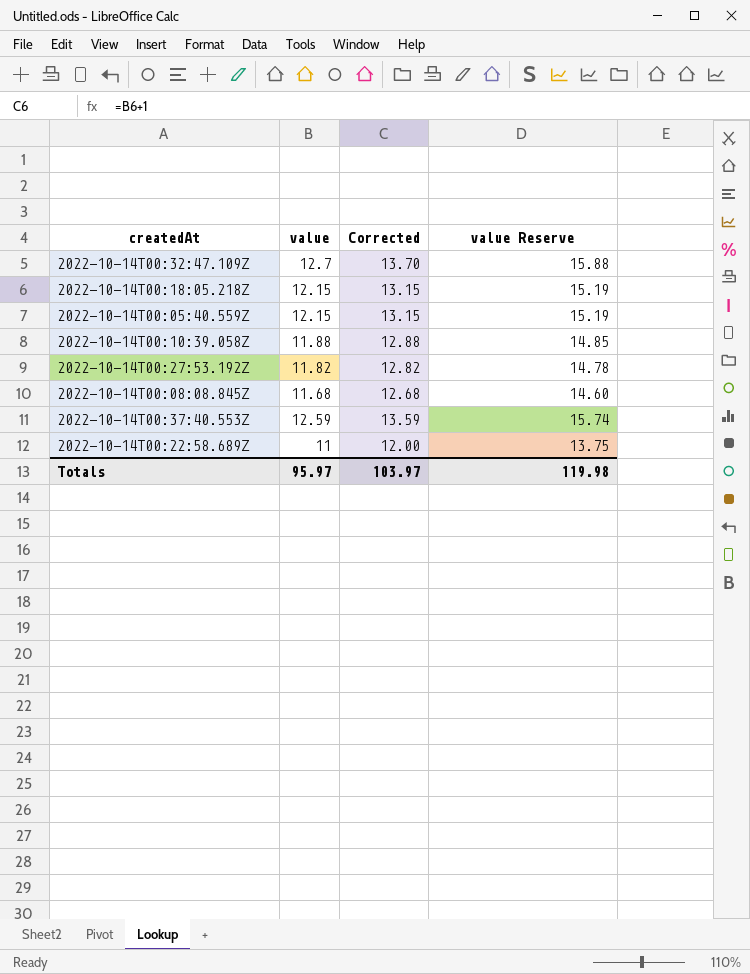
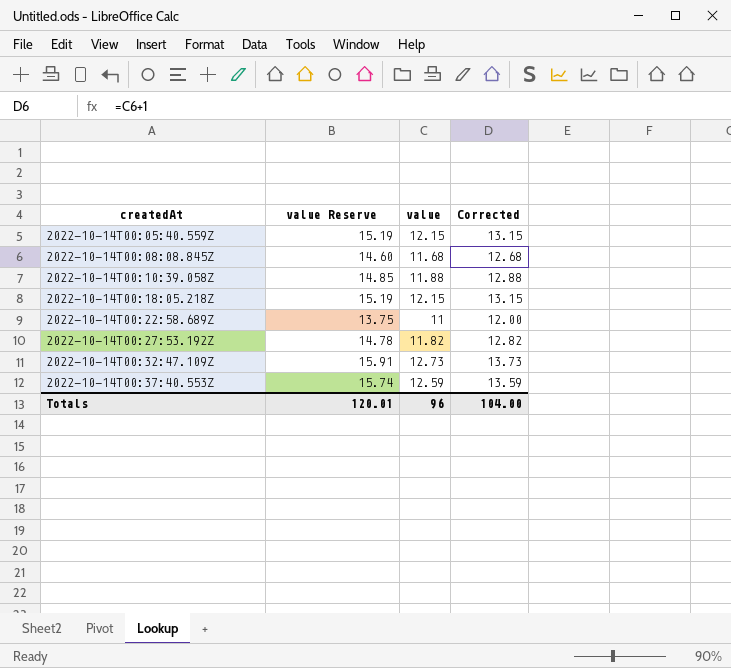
row order: none -> createdAt ascending
column value Reserve | position: 4 -> 2
2022-10-14T00:32:47.109Z | value Reserve: 15.88 -> 15.91
2022-10-14T00:32:47.109Z | value: 12.7 -> 12.73
2022-10-14T00:32:47.109Z | Corrected: 13.70 -> 13.73
Totals | value Reserve: 119.98 -> 120.01
Totals | value: 95.97 -> 96
Totals | Corrected: 103.97 -> 104.00

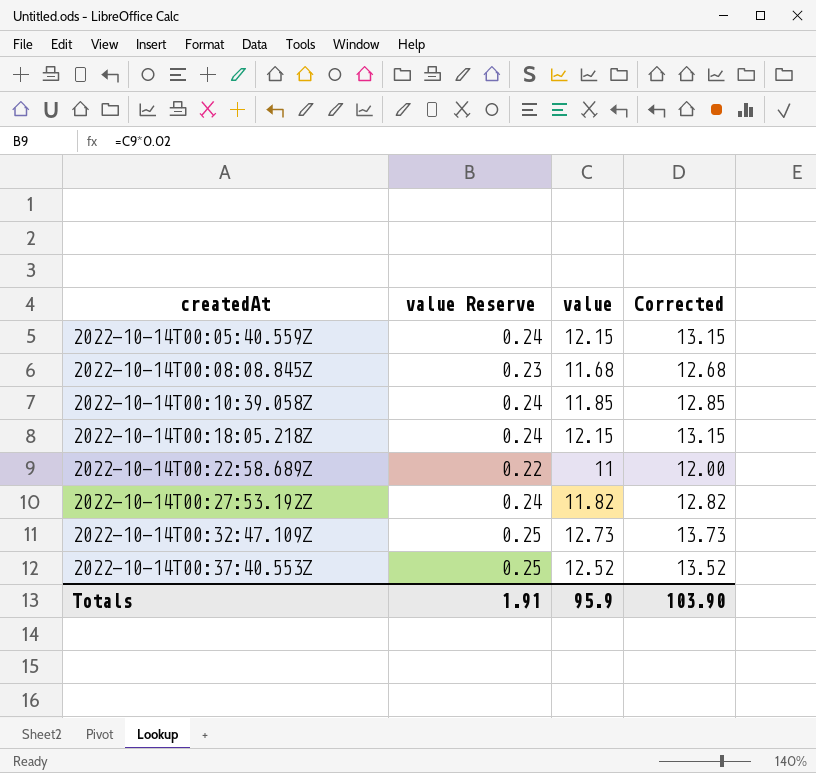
column value Reserve | formula: [value] * 1.25 -> [value] * 0.02
2022-10-14T00:10:39.058Z | value: 11.88 -> 11.85
2022-10-14T00:10:39.058Z | Corrected: 12.88 -> 12.85
2022-10-14T00:37:40.553Z | value: 12.59 -> 12.52
2022-10-14T00:37:40.553Z | Corrected: 13.59 -> 13.52
Totals | value Reserve: 120.01 -> 1.91
Totals | value: 96 -> 95.9
Totals | Corrected: 104.00 -> 103.90

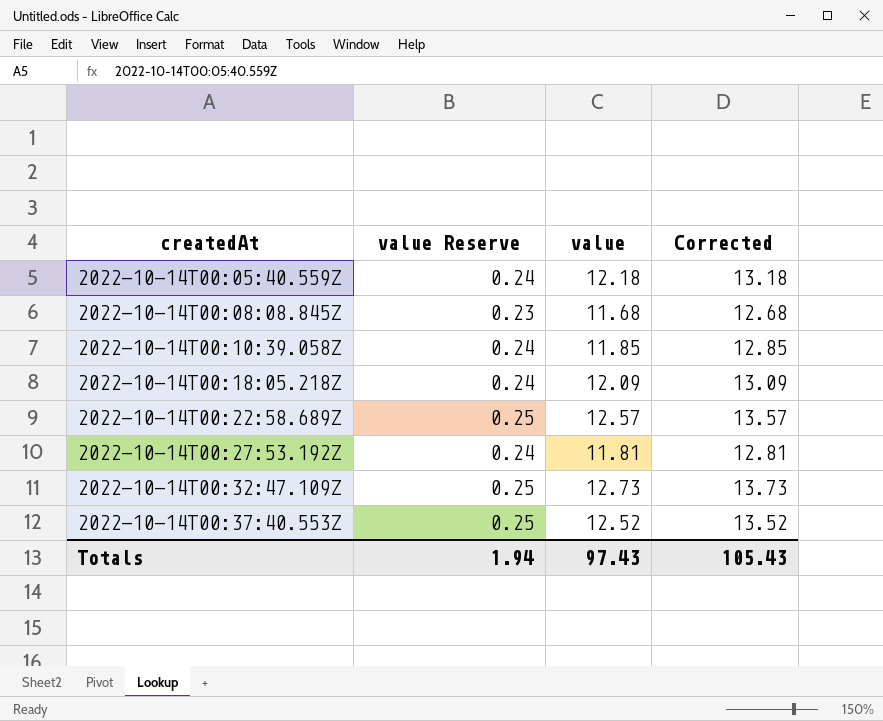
2022-10-14T00:05:40.559Z | value: 12.15 -> 12.18
2022-10-14T00:05:40.559Z | Corrected: 13.15 -> 13.18
2022-10-14T00:18:05.218Z | value: 12.15 -> 12.09
2022-10-14T00:18:05.218Z | Corrected: 13.15 -> 13.09
2022-10-14T00:22:58.689Z | value Reserve: 0.22 -> 0.25
2022-10-14T00:22:58.689Z | value: 11 -> 12.57
2022-10-14T00:22:58.689Z | Corrected: 12.00 -> 13.57
2022-10-14T00:27:53.192Z | value: 11.82 -> 11.81
2022-10-14T00:27:53.192Z | Corrected: 12.82 -> 12.81
Totals | value Reserve: 1.91 -> 1.94
Totals | value: 95.9 -> 97.43
Totals | Corrected: 103.90 -> 105.43

